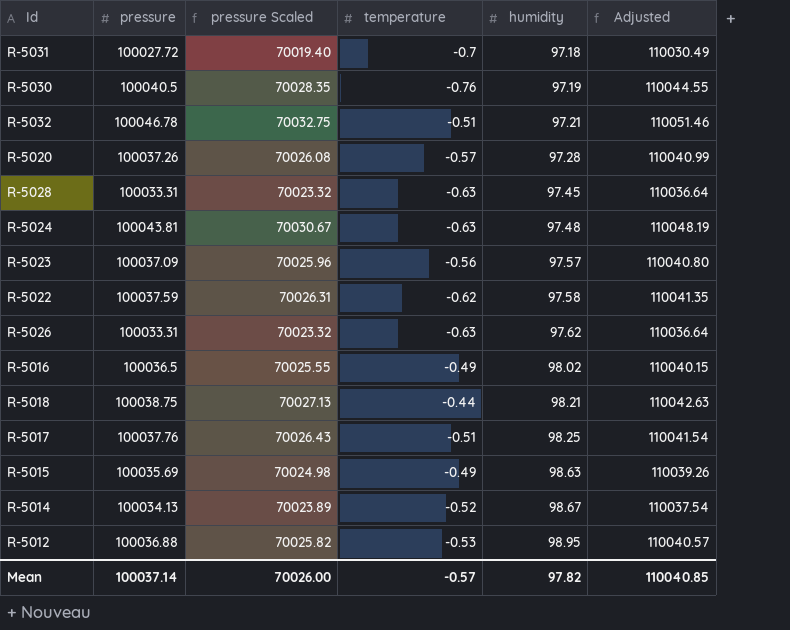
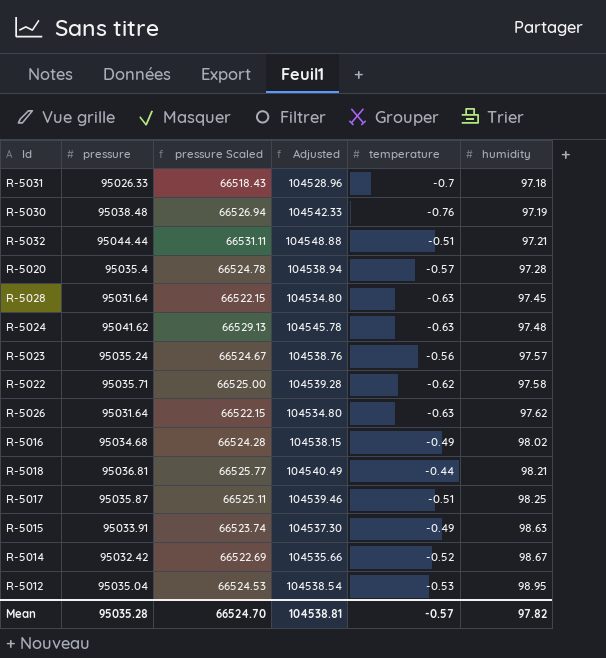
column Adjusted | position: 6 -> 4
R-5031 | pressure: 100027.72 -> 95026.33
R-5031 | pressure Scaled: 70019.40 -> 66518.43
R-5031 | Adjusted: 110030.49 -> 104528.96
R-5030 | pressure: 100040.5 -> 95038.48
R-5030 | pressure Scaled: 70028.35 -> 66526.94
R-5030 | Adjusted: 110044.55 -> 104542.33
R-5032 | pressure: 100046.78 -> 95044.44
R-5032 | pressure Scaled: 70032.75 -> 66531.11
R-5032 | Adjusted: 110051.46 -> 104548.88
R-5020 | pressure: 100037.26 -> 95035.4
R-5020 | pressure Scaled: 70026.08 -> 66524.78
R-5020 | Adjusted: 110040.99 -> 104538.94
R-5028 | pressure: 100033.31 -> 95031.64
R-5028 | pressure Scaled: 70023.32 -> 66522.15
R-5028 | Adjusted: 110036.64 -> 104534.80
R-5024 | pressure: 100043.81 -> 95041.62
R-5024 | pressure Scaled: 70030.67 -> 66529.13
R-5024 | Adjusted: 110048.19 -> 104545.78
R-5023 | pressure: 100037.09 -> 95035.24
R-5023 | pressure Scaled: 70025.96 -> 66524.67
R-5023 | Adjusted: 110040.80 -> 104538.76
R-5022 | pressure: 100037.59 -> 95035.71
R-5022 | pressure Scaled: 70026.31 -> 66525.00
R-5022 | Adjusted: 110041.35 -> 104539.28
R-5026 | pressure: 100033.31 -> 95031.64
R-5026 | pressure Scaled: 70023.32 -> 66522.15
R-5026 | Adjusted: 110036.64 -> 104534.80
R-5016 | pressure: 100036.5 -> 95034.68
R-5016 | pressure Scaled: 70025.55 -> 66524.28
R-5016 | Adjusted: 110040.15 -> 104538.15
R-5018 | pressure: 100038.75 -> 95036.81
R-5018 | pressure Scaled: 70027.13 -> 66525.77
R-5018 | Adjusted: 110042.63 -> 104540.49
R-5017 | pressure: 100037.76 -> 95035.87
R-5017 | pressure Scaled: 70026.43 -> 66525.11
R-5017 | Adjusted: 110041.54 -> 104539.46
R-5015 | pressure: 100035.69 -> 95033.91
R-5015 | pressure Scaled: 70024.98 -> 66523.74
R-5015 | Adjusted: 110039.26 -> 104537.30
R-5014 | pressure: 100034.13 -> 95032.42
R-5014 | pressure Scaled: 70023.89 -> 66522.69
R-5014 | Adjusted: 110037.54 -> 104535.66
R-5012 | pressure: 100036.88 -> 95035.04
R-5012 | pressure Scaled: 70025.82 -> 66524.53
R-5012 | Adjusted: 110040.57 -> 104538.54
Mean | pressure: 100037.14 -> 95035.28
Mean | pressure Scaled: 70026.00 -> 66524.70
Mean | Adjusted: 110040.85 -> 104538.81

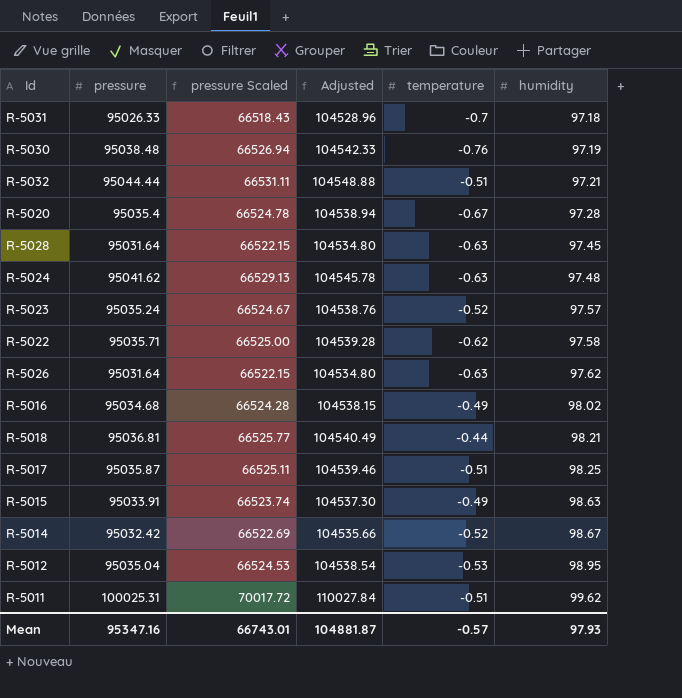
R-5020 | temperature: -0.57 -> -0.67
R-5023 | temperature: -0.56 -> -0.52
row R-5011: none -> 100025.31 | 70017.72 | 110027.84 | -0.51 | 99.62
Mean | pressure: 95035.28 -> 95347.16
Mean | pressure Scaled: 66524.70 -> 66743.01
Mean | Adjusted: 104538.81 -> 104881.87
Mean | humidity: 97.82 -> 97.93

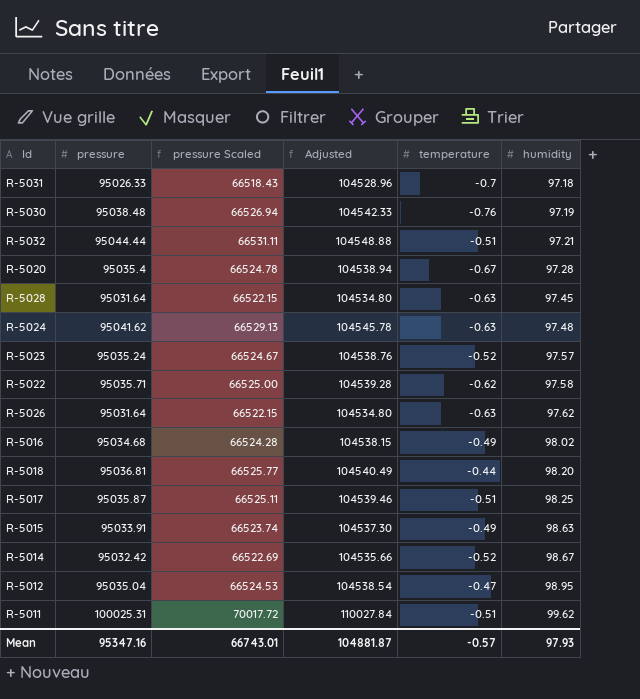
R-5018 | humidity: 98.21 -> 98.20
R-5012 | temperature: -0.53 -> -0.47

